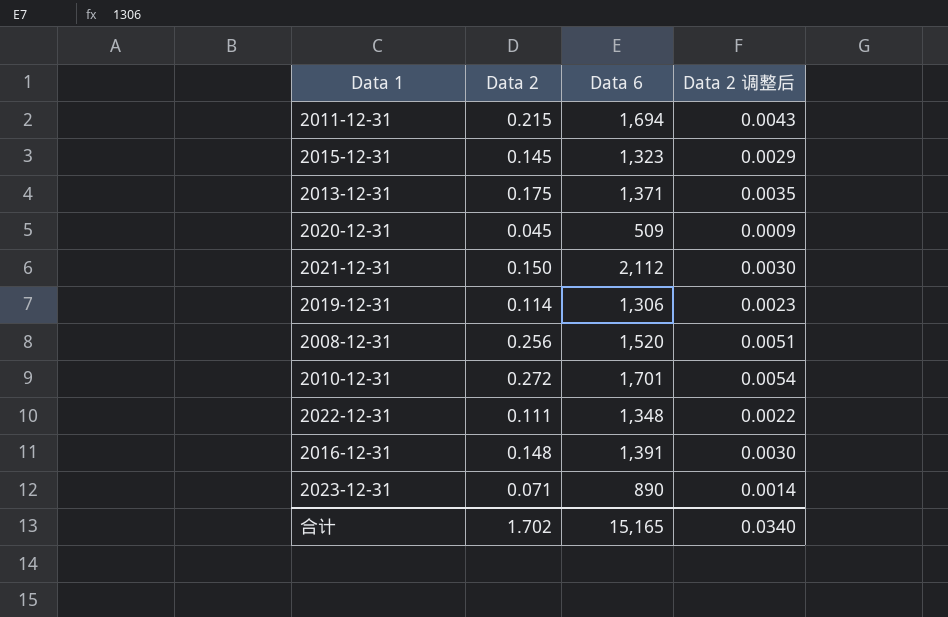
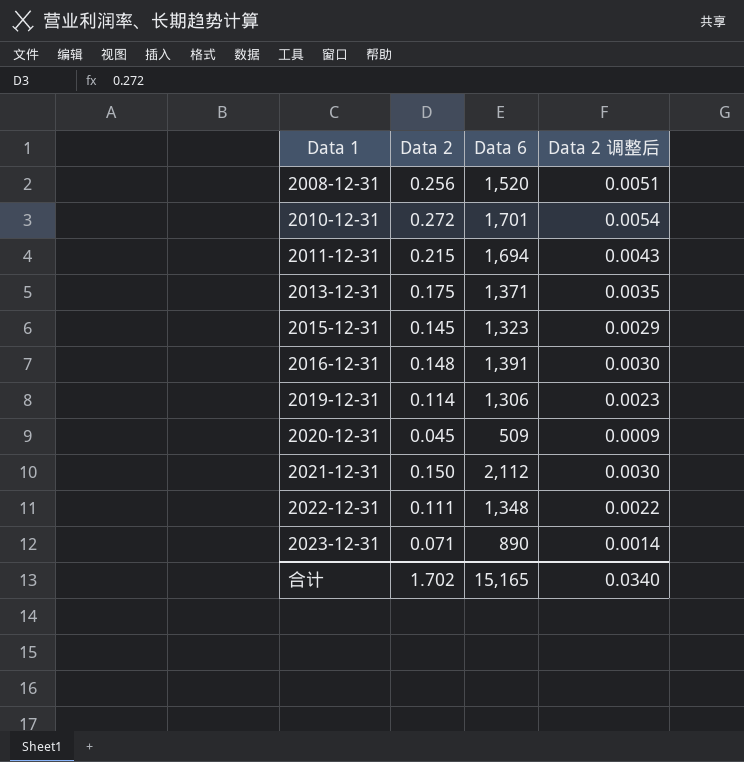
row order: none -> Data 1 ascending

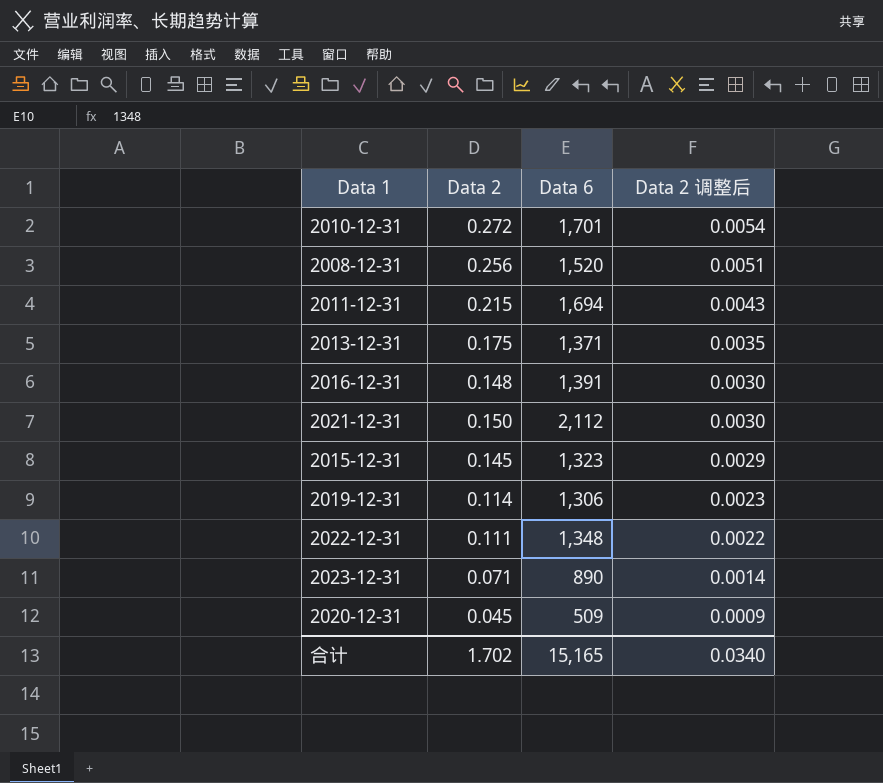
row order: Data 1 ascending -> Data 2 调整后 descending

